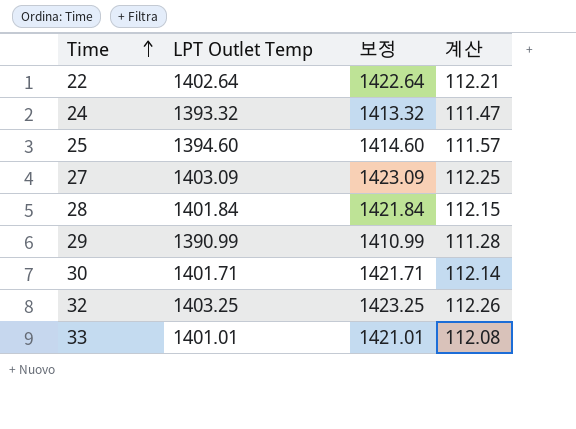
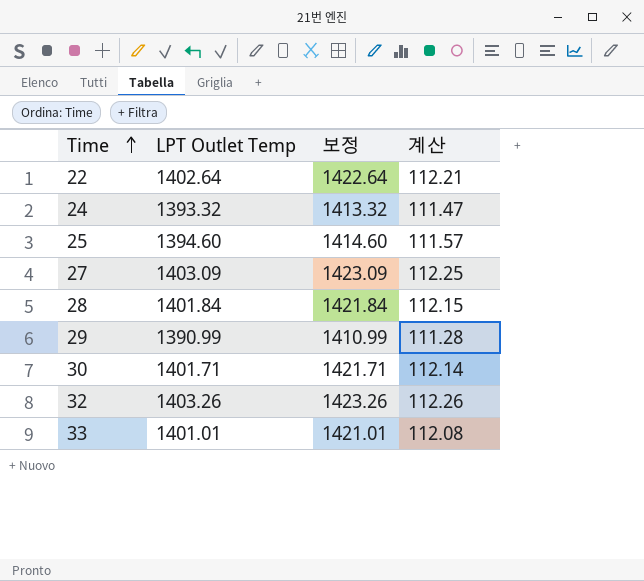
32 | LPT Outlet Temp: 1403.25 -> 1403.26
32 | 보정: 1423.25 -> 1423.26

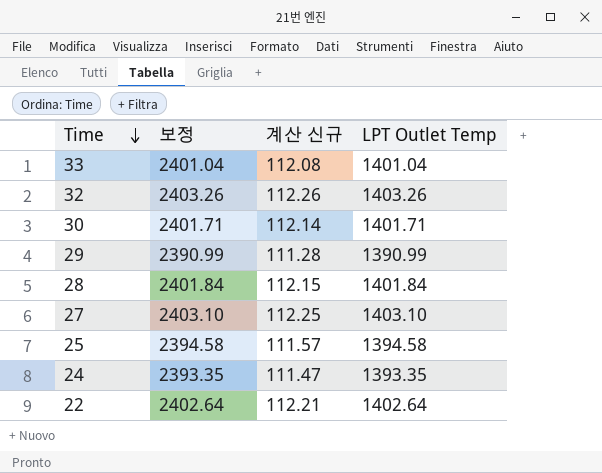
row order: Time ascending -> Time descending
column 보정 | formula: [LPT Outlet Temp] + 20 -> [LPT Outlet Temp] + 1000
column name: 계산 -> 계산 신규
column LPT Outlet Temp | position: 2 -> 4
33 | LPT Outlet Temp: 1401.01 -> 1401.04
27 | LPT Outlet Temp: 1403.09 -> 1403.10
25 | LPT Outlet Temp: 1394.60 -> 1394.58
24 | LPT Outlet Temp: 1393.32 -> 1393.35

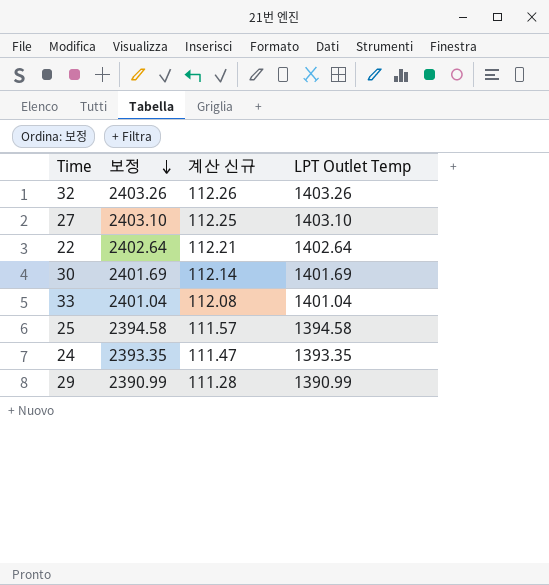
row order: Time descending -> 보정 descending
row 28: 2401.84 | 112.15 | 1401.84 -> none
30 | 보정: 2401.71 -> 2401.69
30 | LPT Outlet Temp: 1401.71 -> 1401.69

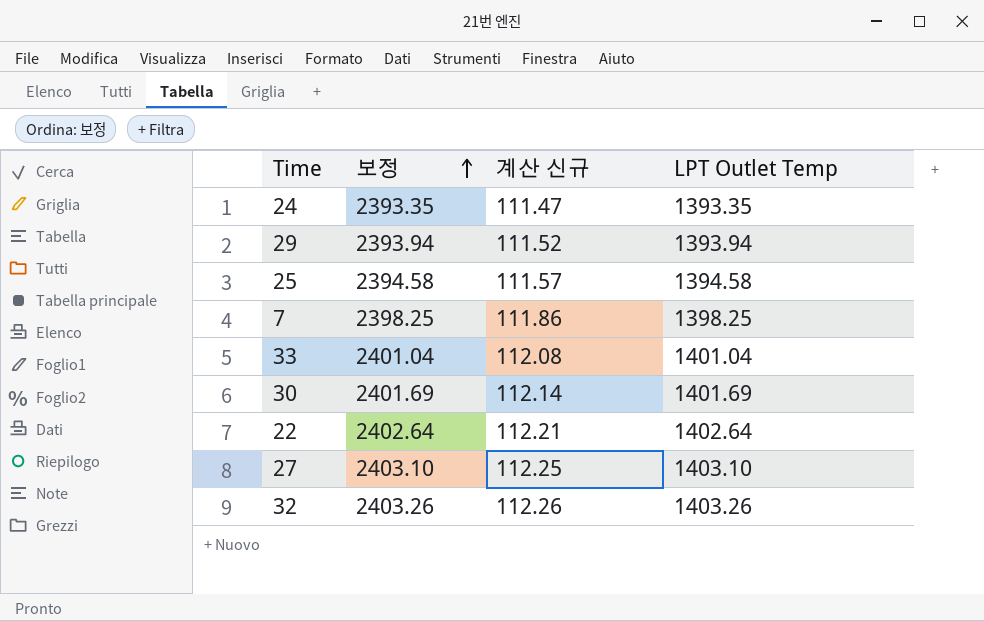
row order: 보정 descending -> 보정 ascending
29 | 보정: 2390.99 -> 2393.94
29 | 계산 신규: 111.28 -> 111.52
29 | LPT Outlet Temp: 1390.99 -> 1393.94
row 7: none -> 2398.25 | 111.86 | 1398.25

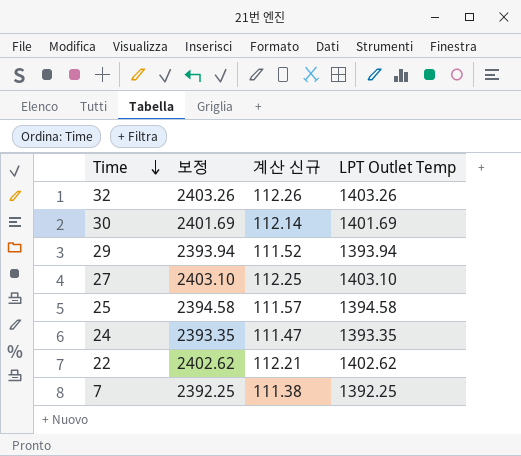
row order: 보정 ascending -> Time descending
row 33: 2401.04 | 112.08 | 1401.04 -> none
22 | 보정: 2402.64 -> 2402.62
22 | LPT Outlet Temp: 1402.64 -> 1402.62
7 | 보정: 2398.25 -> 2392.25
7 | 계산 신규: 111.86 -> 111.38
7 | LPT Outlet Temp: 1398.25 -> 1392.25

